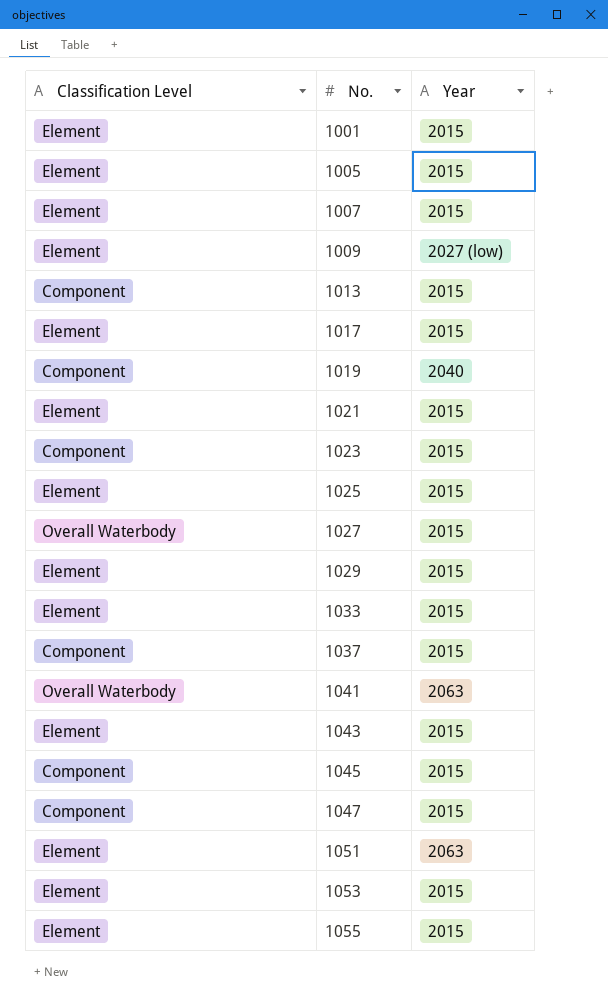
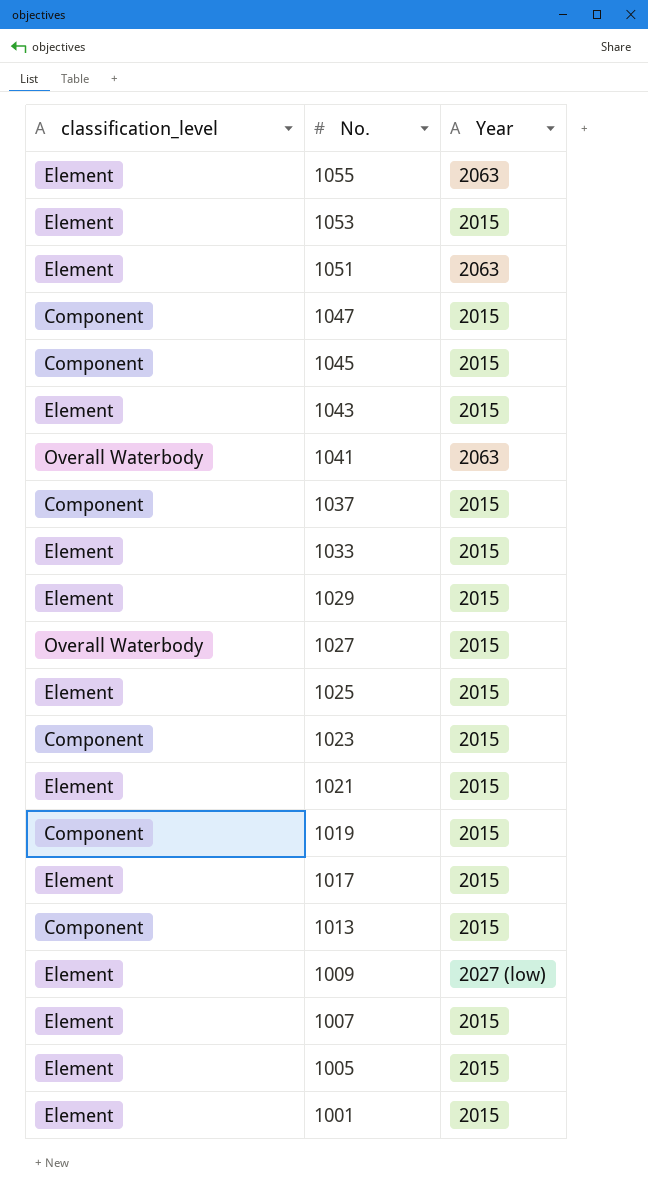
row order: No. ascending -> No. descending
column name: Classification Level -> classification_level
1055 | Year: 2015 -> 2063
1019 | Year: 2040 -> 2015

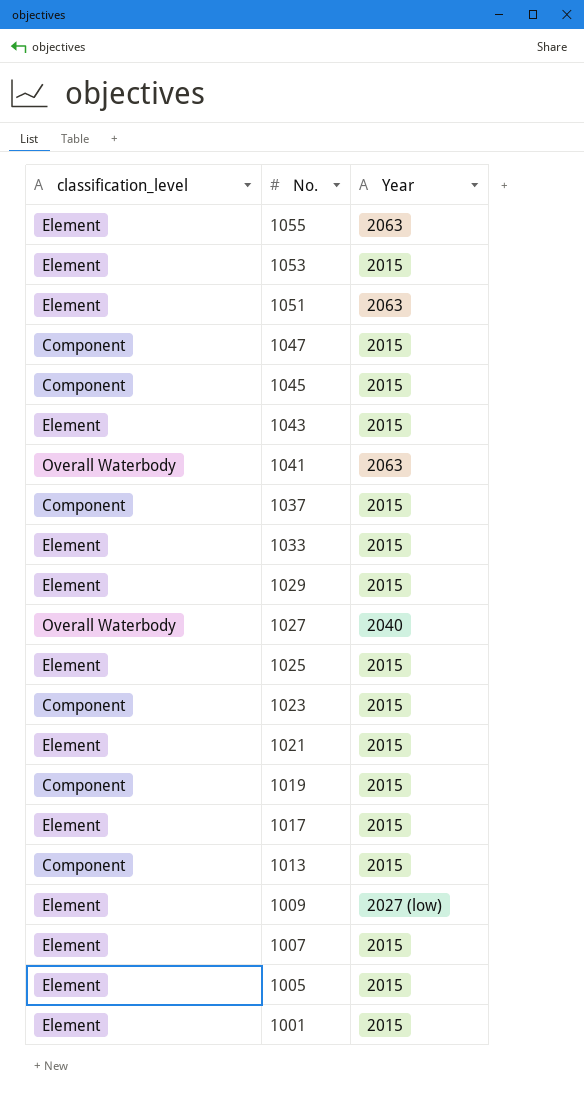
1027 | Year: 2015 -> 2040

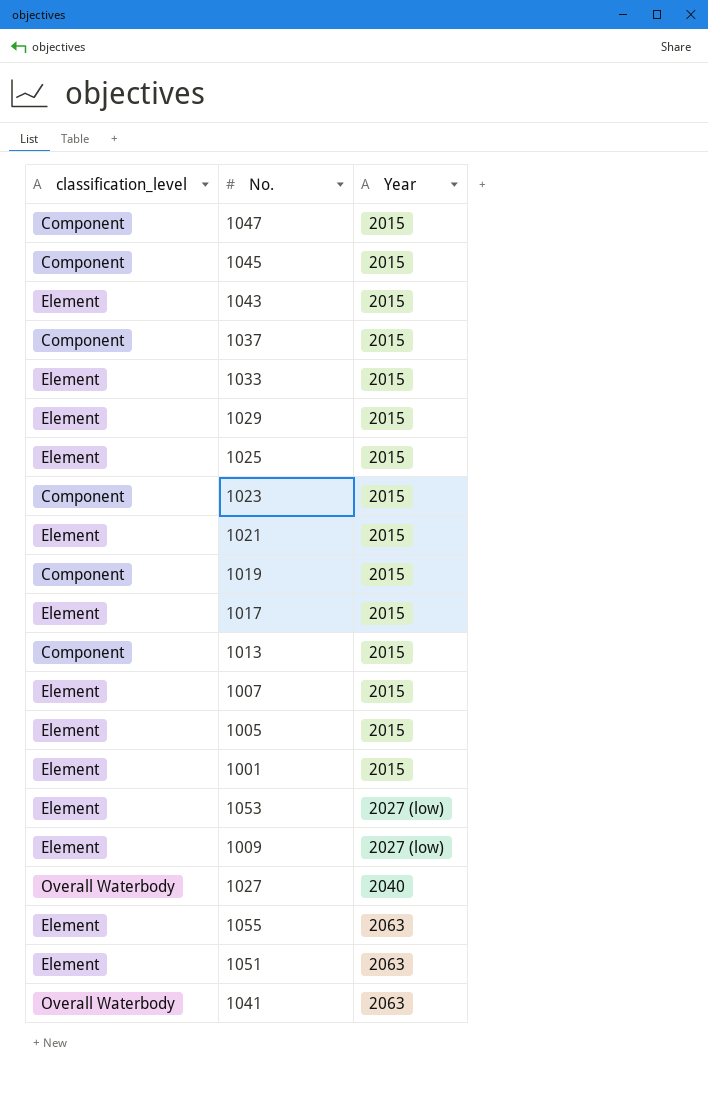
row order: No. descending -> Year ascending
1053 | Year: 2015 -> 2027 (low)

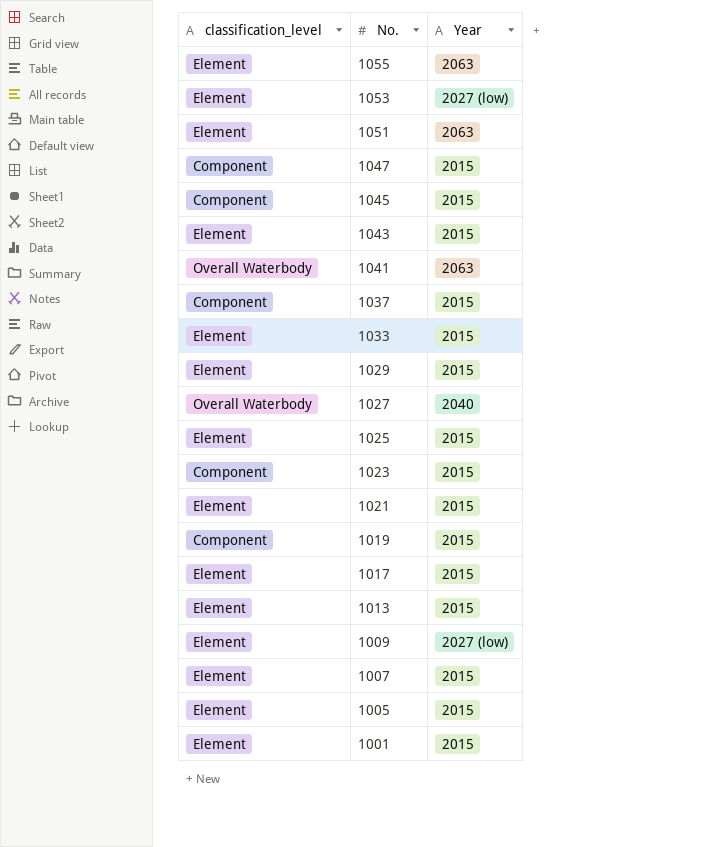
row order: Year ascending -> No. descending
1013 | classification_level: Component -> Element

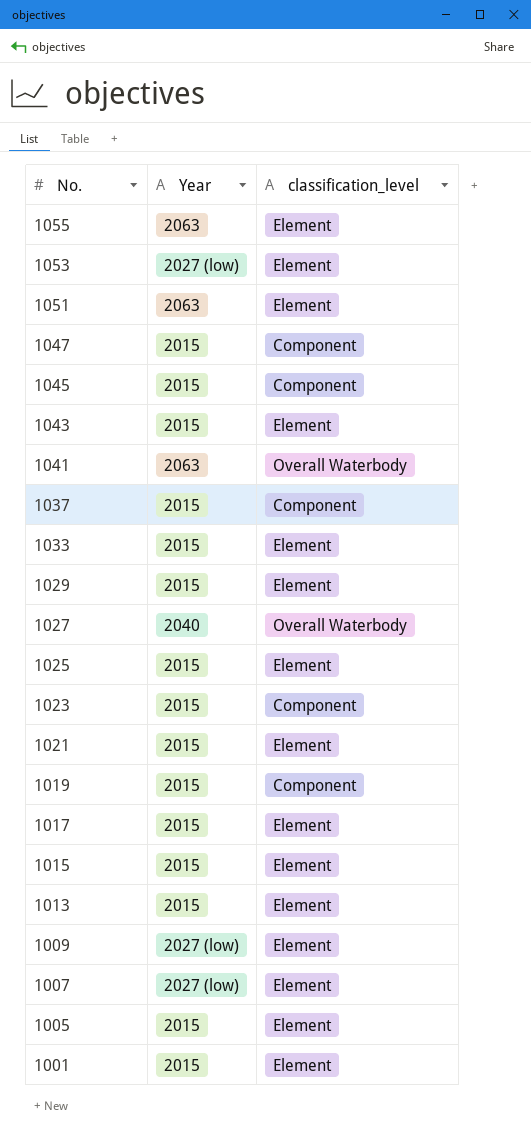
column classification_level | position: 1 -> 3
row 1015: none -> 2015 | Element
1007 | Year: 2015 -> 2027 (low)

